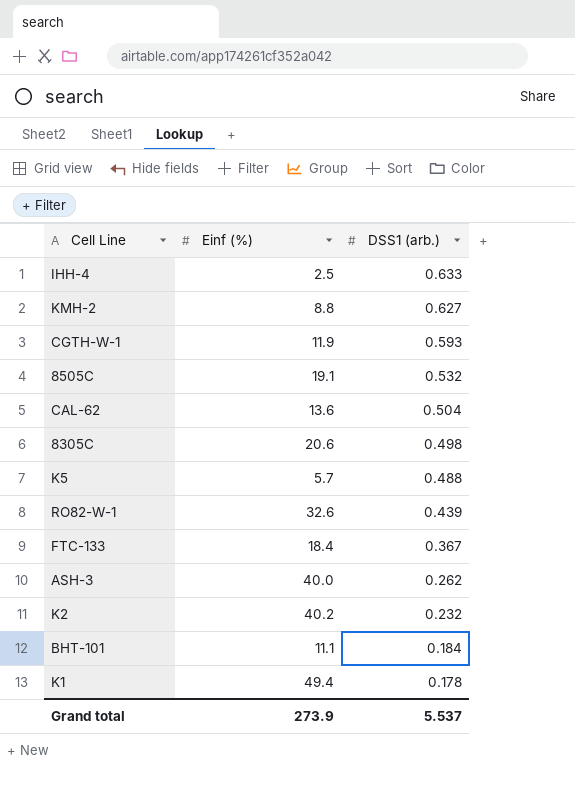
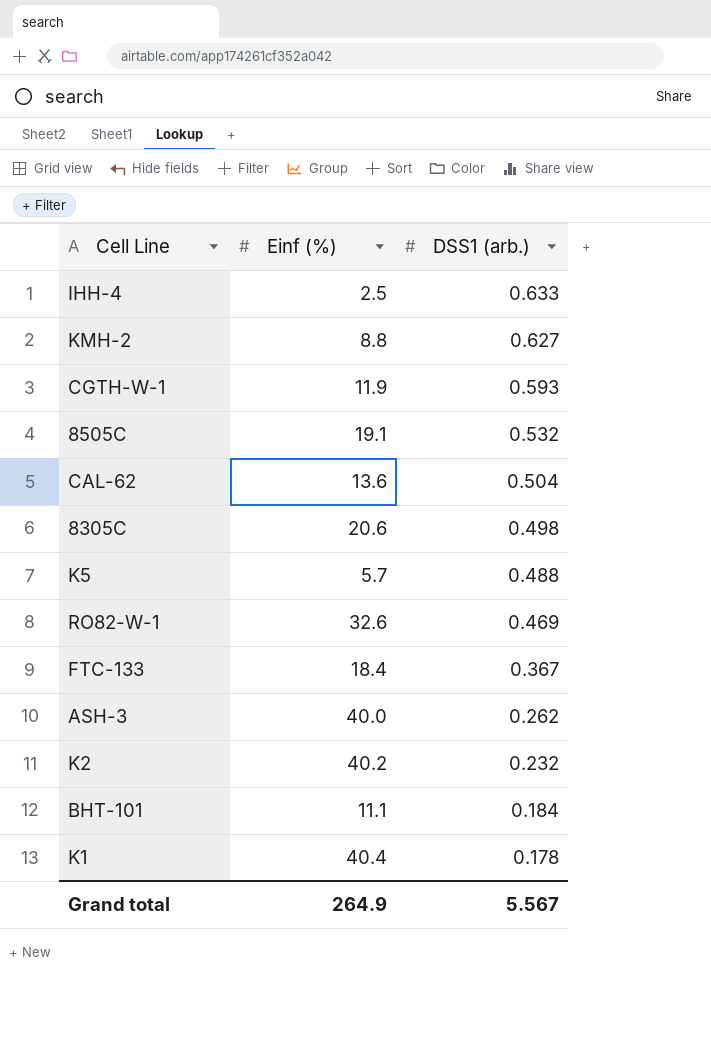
RO82-W-1 | DSS1 (arb.): 0.439 -> 0.469
K1 | Einf (%): 49.4 -> 40.4
Grand total | Einf (%): 273.9 -> 264.9
Grand total | DSS1 (arb.): 5.537 -> 5.567

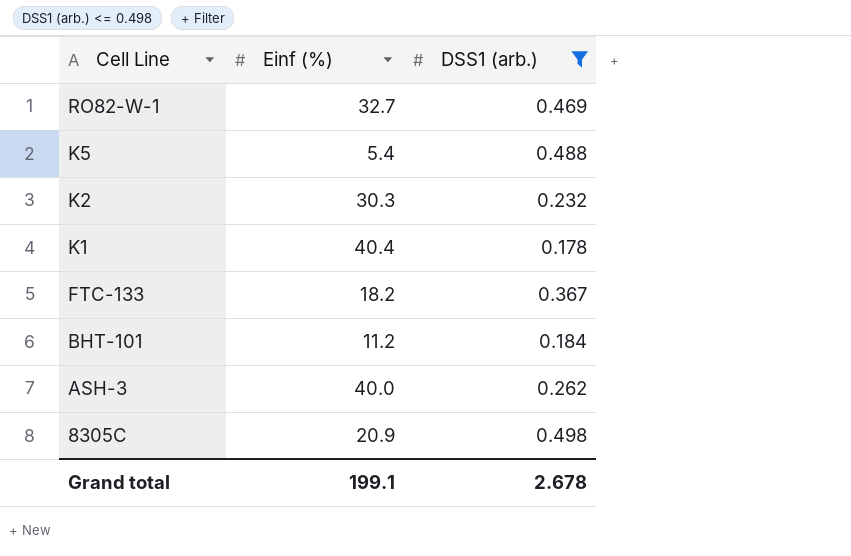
filter: none -> DSS1 (arb.) <= 0.498
row order: DSS1 (arb.) descending -> Cell Line descending
RO82-W-1 | Einf (%): 32.6 -> 32.7
K5 | Einf (%): 5.7 -> 5.4
K2 | Einf (%): 40.2 -> 30.3
FTC-133 | Einf (%): 18.4 -> 18.2
BHT-101 | Einf (%): 11.1 -> 11.2
8305C | Einf (%): 20.6 -> 20.9
Grand total | Einf (%): 264.9 -> 199.1
Grand total | DSS1 (arb.): 5.567 -> 2.678

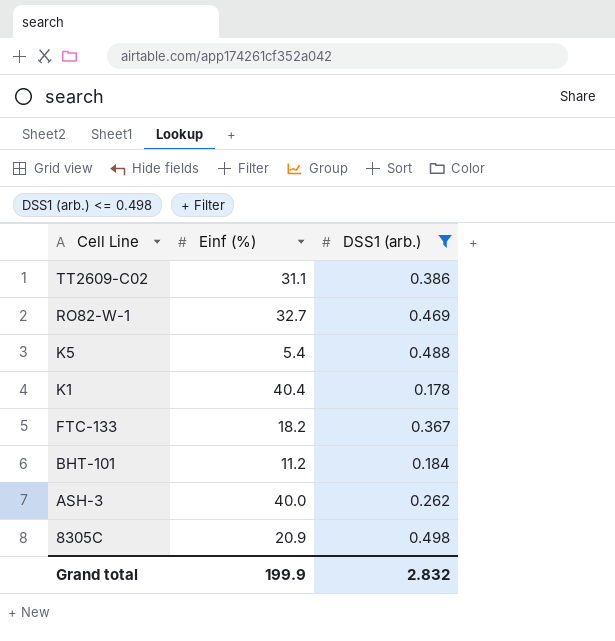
row K2: 30.3 | 0.232 -> none
row TT2609-C02: none -> 31.1 | 0.386
Grand total | Einf (%): 199.1 -> 199.9
Grand total | DSS1 (arb.): 2.678 -> 2.832

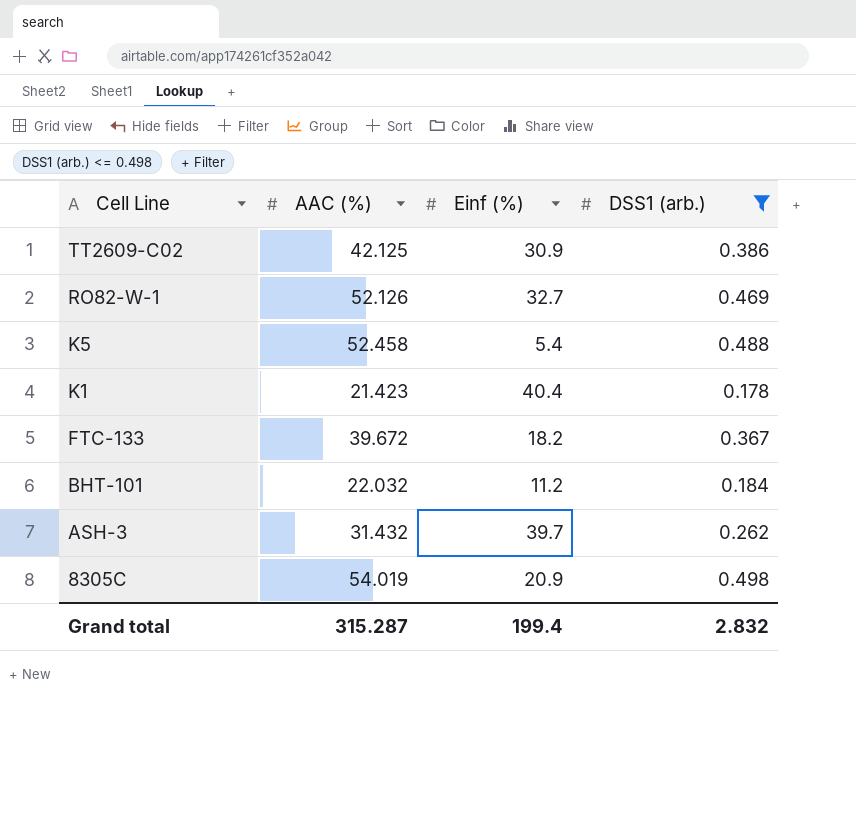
column AAC (%) | position: none -> 2
TT2609-C02 | Einf (%): 31.1 -> 30.9
ASH-3 | Einf (%): 40.0 -> 39.7
Grand total | Einf (%): 199.9 -> 199.4

